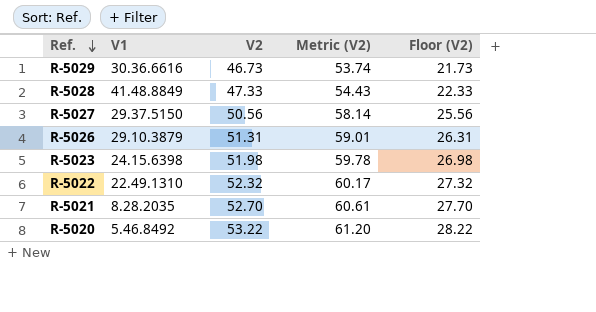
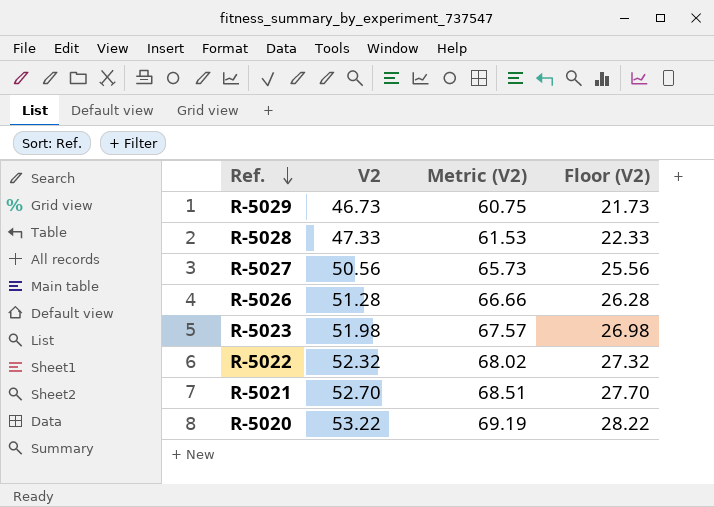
column V1 | position: 2 -> none
column Metric (V2) | formula: [V2] * 1.15 -> [V2] * 1.3
R-5026 | V2: 51.31 -> 51.28
R-5026 | Floor (V2): 26.31 -> 26.28

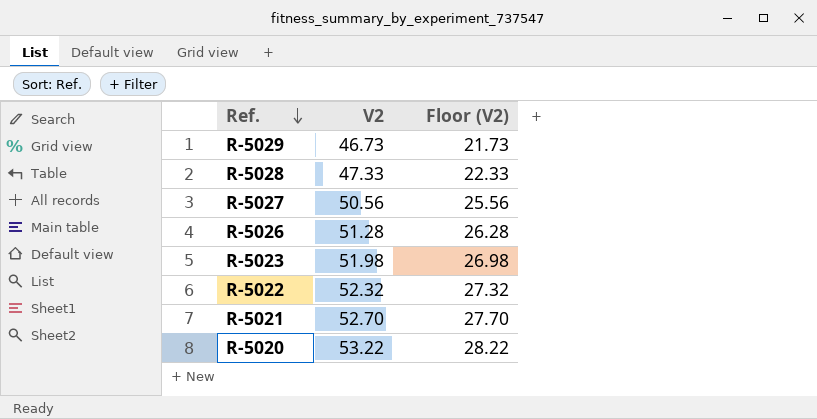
column Metric (V2) | formula: [V2] * 1.3 -> none

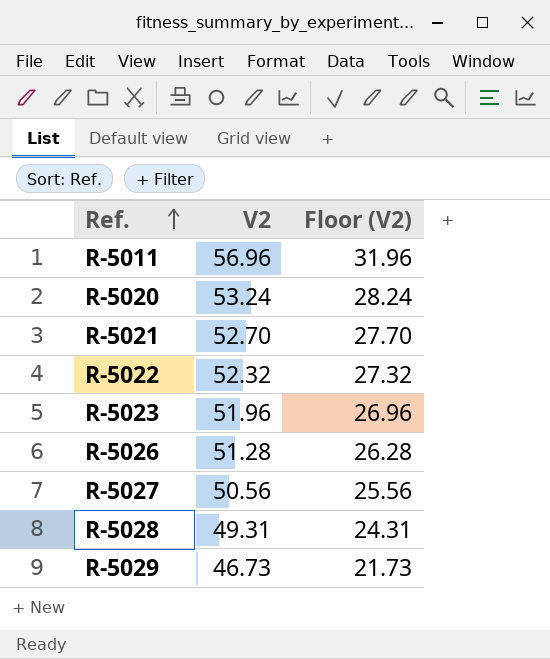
row order: Ref. descending -> Ref. ascending
row R-5011: none -> 56.96 | 31.96
R-5020 | V2: 53.22 -> 53.24
R-5020 | Floor (V2): 28.22 -> 28.24
R-5023 | V2: 51.98 -> 51.96
R-5023 | Floor (V2): 26.98 -> 26.96
R-5028 | V2: 47.33 -> 49.31
R-5028 | Floor (V2): 22.33 -> 24.31

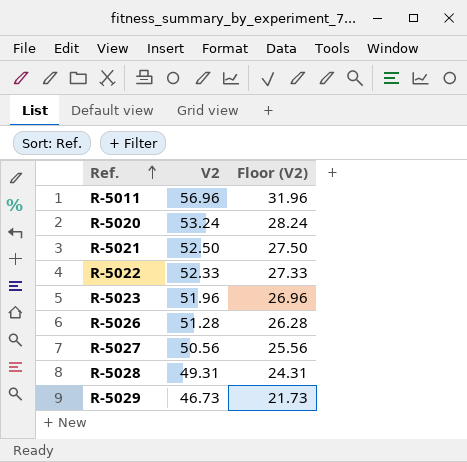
R-5021 | V2: 52.70 -> 52.50
R-5021 | Floor (V2): 27.70 -> 27.50
R-5022 | V2: 52.32 -> 52.33
R-5022 | Floor (V2): 27.32 -> 27.33

